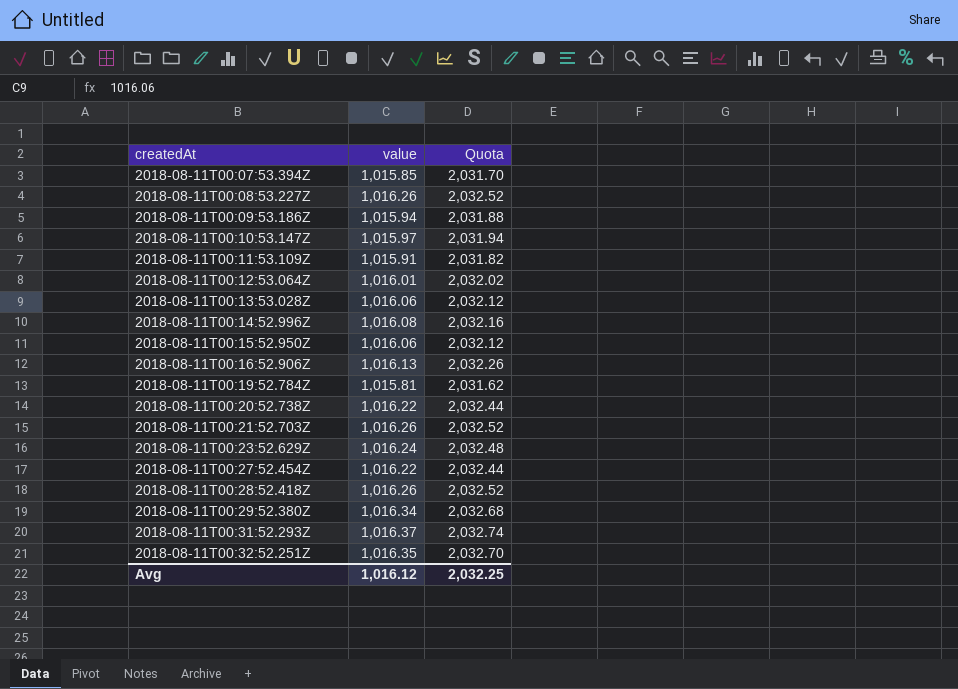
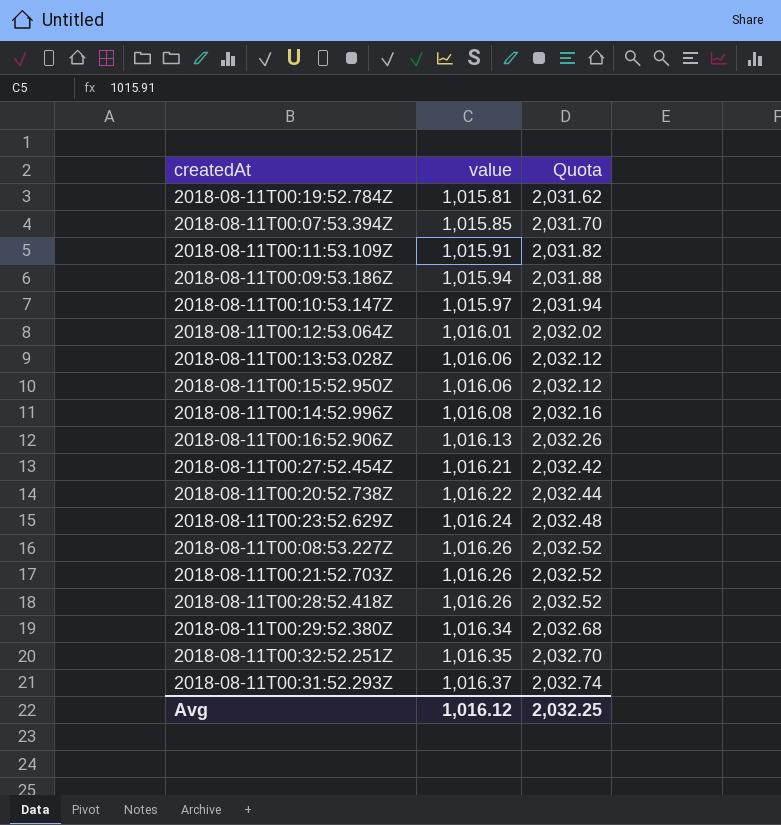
row order: createdAt ascending -> value ascending
2018-08-11T00:27:52.454Z | value: 1,016.22 -> 1,016.21
2018-08-11T00:27:52.454Z | Quota: 2,032.44 -> 2,032.42

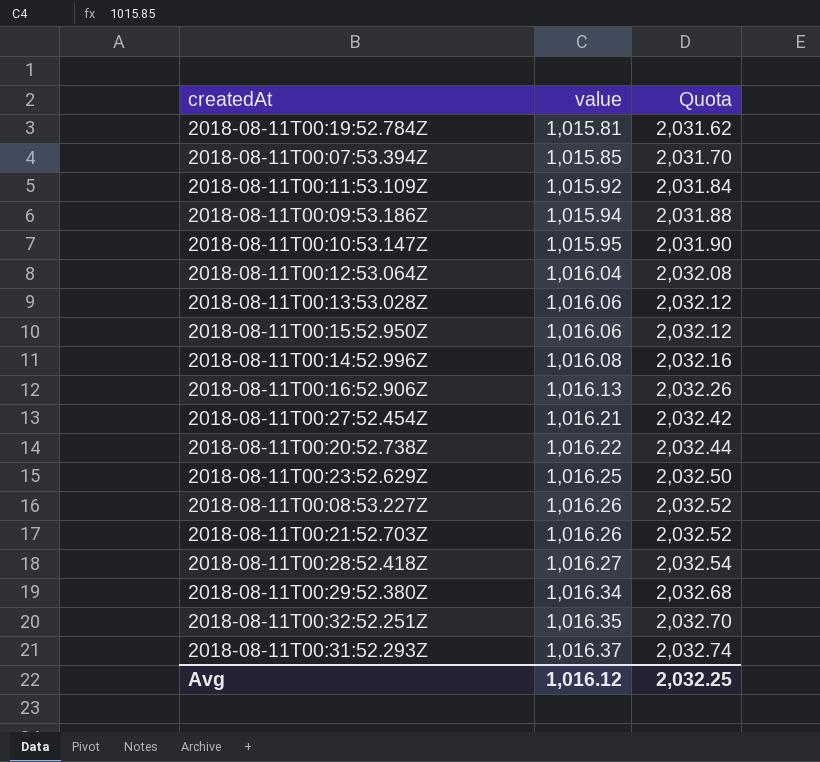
2018-08-11T00:11:53.109Z | value: 1,015.91 -> 1,015.92
2018-08-11T00:11:53.109Z | Quota: 2,031.82 -> 2,031.84
2018-08-11T00:10:53.147Z | value: 1,015.97 -> 1,015.95
2018-08-11T00:10:53.147Z | Quota: 2,031.94 -> 2,031.90
2018-08-11T00:12:53.064Z | value: 1,016.01 -> 1,016.04
2018-08-11T00:12:53.064Z | Quota: 2,032.02 -> 2,032.08
2018-08-11T00:23:52.629Z | value: 1,016.24 -> 1,016.25
2018-08-11T00:23:52.629Z | Quota: 2,032.48 -> 2,032.50
2018-08-11T00:28:52.418Z | value: 1,016.26 -> 1,016.27
2018-08-11T00:28:52.418Z | Quota: 2,032.52 -> 2,032.54

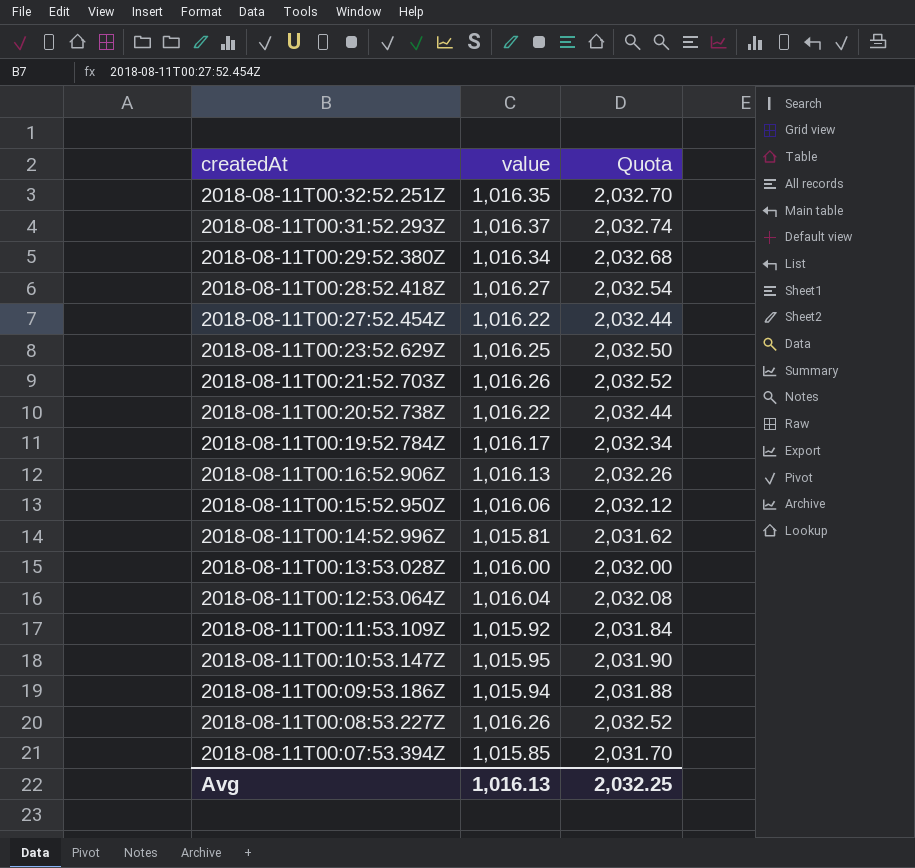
row order: value ascending -> createdAt descending
2018-08-11T00:27:52.454Z | value: 1,016.21 -> 1,016.22
2018-08-11T00:27:52.454Z | Quota: 2,032.42 -> 2,032.44
2018-08-11T00:19:52.784Z | value: 1,015.81 -> 1,016.17
2018-08-11T00:19:52.784Z | Quota: 2,031.62 -> 2,032.34
2018-08-11T00:14:52.996Z | value: 1,016.08 -> 1,015.81
2018-08-11T00:14:52.996Z | Quota: 2,032.16 -> 2,031.62
2018-08-11T00:13:53.028Z | value: 1,016.06 -> 1,016.00
2018-08-11T00:13:53.028Z | Quota: 2,032.12 -> 2,032.00
Avg | value: 1,016.12 -> 1,016.13

